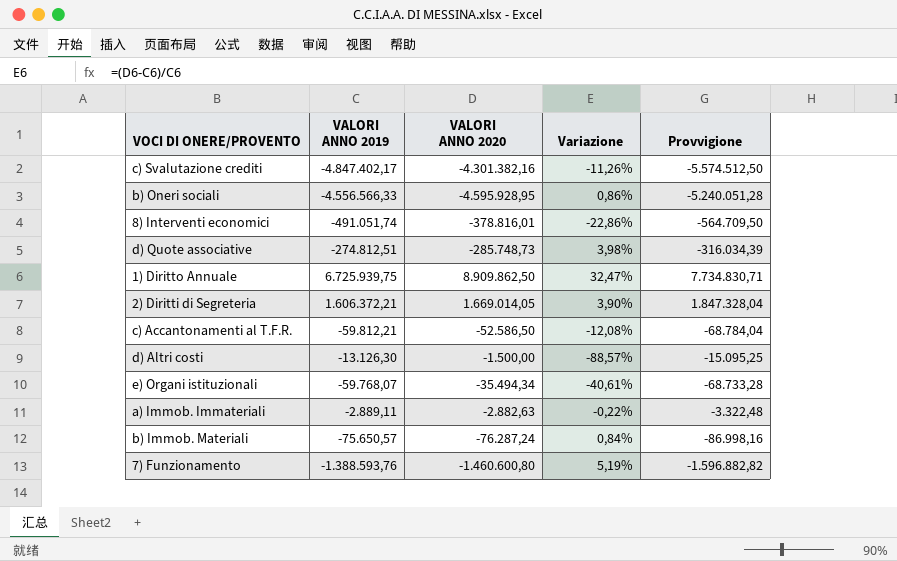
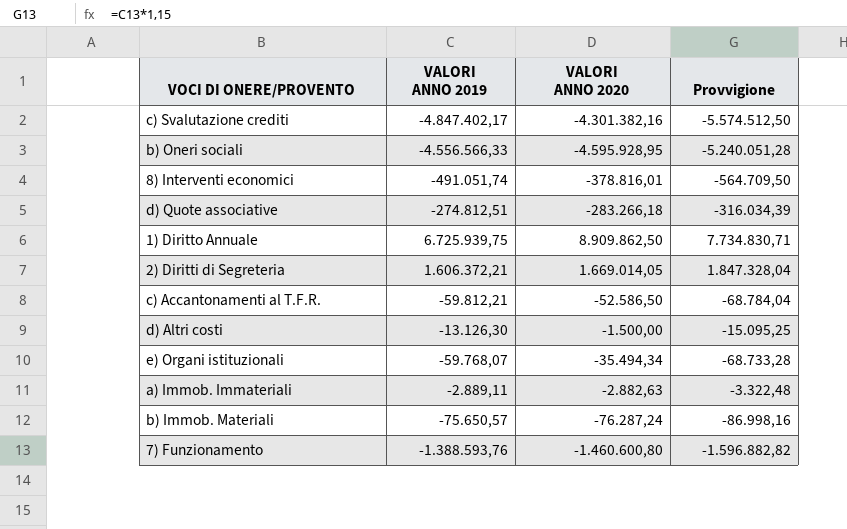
column Variazione | formula: ([VALORI ANNO 2020] - [VALORI ANNO 2019]) / [VALORI ANNO 2019] -> none
d) Quote associative | VALORI ANNO 2020: -285.748,73 -> -283.266,18

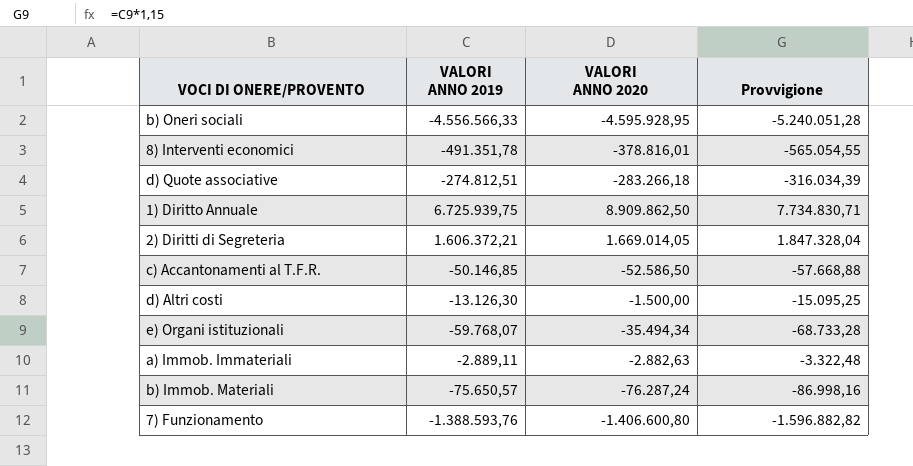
row c) Svalutazione crediti: -4.847.402,17 | -4.301.382,16 | -5.574.512,50 -> none
8) Interventi economici | VALORI ANNO 2019: -491.051,74 -> -491.351,78
8) Interventi economici | Provvigione: -564.709,50 -> -565.054,55
c) Accantonamenti al T.F.R. | VALORI ANNO 2019: -59.812,21 -> -50.146,85
c) Accantonamenti al T.F.R. | Provvigione: -68.784,04 -> -57.668,88
7) Funzionamento | VALORI ANNO 2020: -1.460.600,80 -> -1.406.600,80

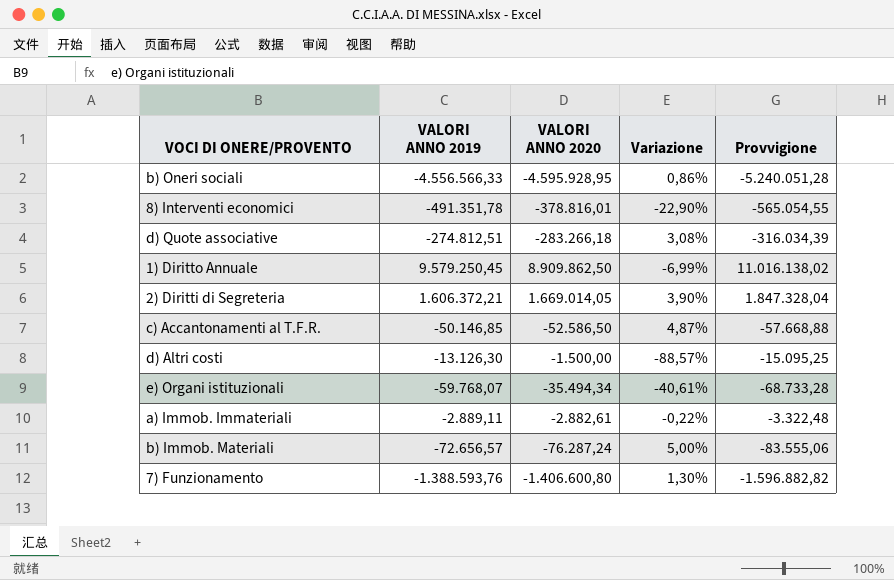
column Variazione | formula: none -> ([VALORI ANNO 2020] - [VALORI ANNO 2019]) / [VALORI ANNO 2019]
1) Diritto Annuale | VALORI ANNO 2019: 6.725.939,75 -> 9.579.250,45
1) Diritto Annuale | Provvigione: 7.734.830,71 -> 11.016.138,02
a) Immob. Immateriali | VALORI ANNO 2020: -2.882,63 -> -2.882,61
b) Immob. Materiali | VALORI ANNO 2019: -75.650,57 -> -72.656,57
b) Immob. Materiali | Provvigione: -86.998,16 -> -83.555,06

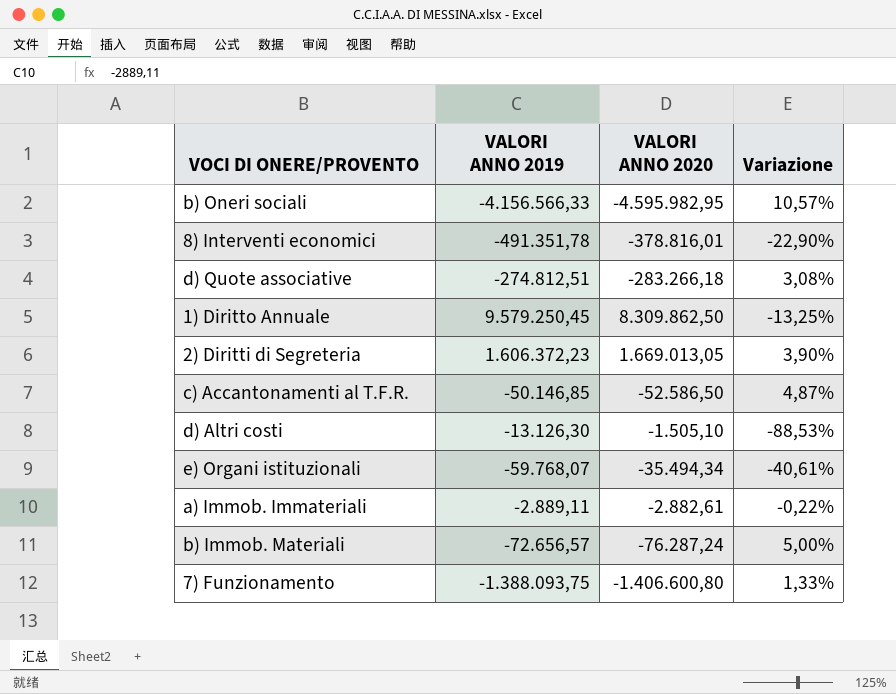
column Provvigione | formula: [VALORI ANNO 2019] * 1,15 -> none
b) Oneri sociali | VALORI ANNO 2019: -4.556.566,33 -> -4.156.566,33
b) Oneri sociali | VALORI ANNO 2020: -4.595.928,95 -> -4.595.982,95
b) Oneri sociali | Variazione: 0,86% -> 10,57%
1) Diritto Annuale | VALORI ANNO 2020: 8.909.862,50 -> 8.309.862,50
1) Diritto Annuale | Variazione: -6,99% -> -13,25%
2) Diritti di Segreteria | VALORI ANNO 2019: 1.606.372,21 -> 1.606.372,23
2) Diritti di Segreteria | VALORI ANNO 2020: 1.669.014,05 -> 1.669.013,05
d) Altri costi | VALORI ANNO 2020: -1.500,00 -> -1.505,10
d) Altri costi | Variazione: -88,57% -> -88,53%
7) Funzionamento | VALORI ANNO 2019: -1.388.593,76 -> -1.388.093,75
7) Funzionamento | Variazione: 1,30% -> 1,33%

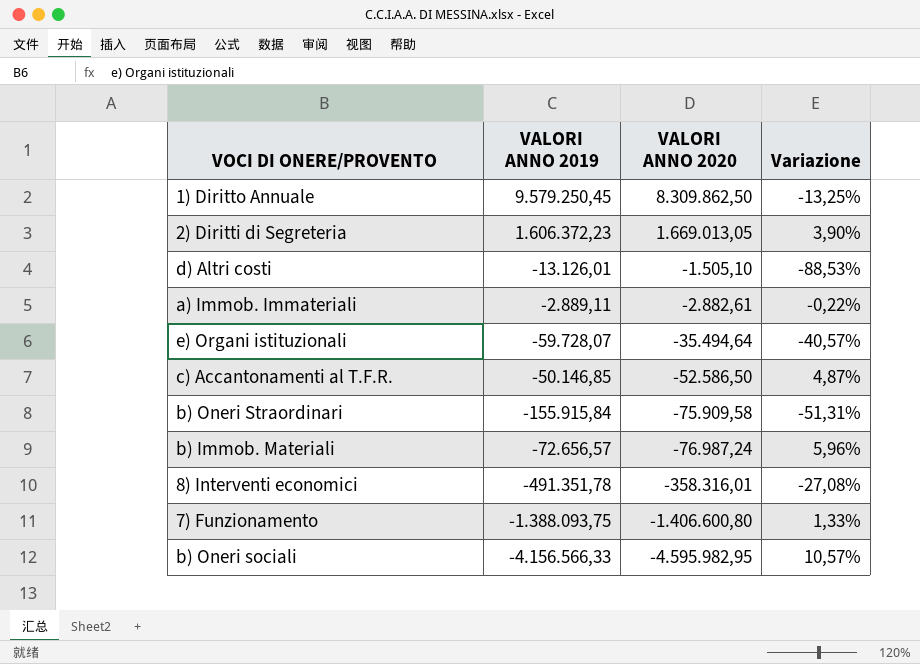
row order: none -> VALORI ANNO 2020 descending
row d) Quote associative: -274.812,51 | -283.266,18 | 3,08% -> none
d) Altri costi | VALORI ANNO 2019: -13.126,30 -> -13.126,01
e) Organi istituzionali | VALORI ANNO 2019: -59.768,07 -> -59.728,07
e) Organi istituzionali | VALORI ANNO 2020: -35.494,34 -> -35.494,64
e) Organi istituzionali | Variazione: -40,61% -> -40,57%
row b) Oneri Straordinari: none -> -155.915,84 | -75.909,58 | -51,31%
b) Immob. Materiali | VALORI ANNO 2020: -76.287,24 -> -76.987,24
b) Immob. Materiali | Variazione: 5,00% -> 5,96%
8) Interventi economici | VALORI ANNO 2020: -378.816,01 -> -358.316,01
8) Interventi economici | Variazione: -22,90% -> -27,08%

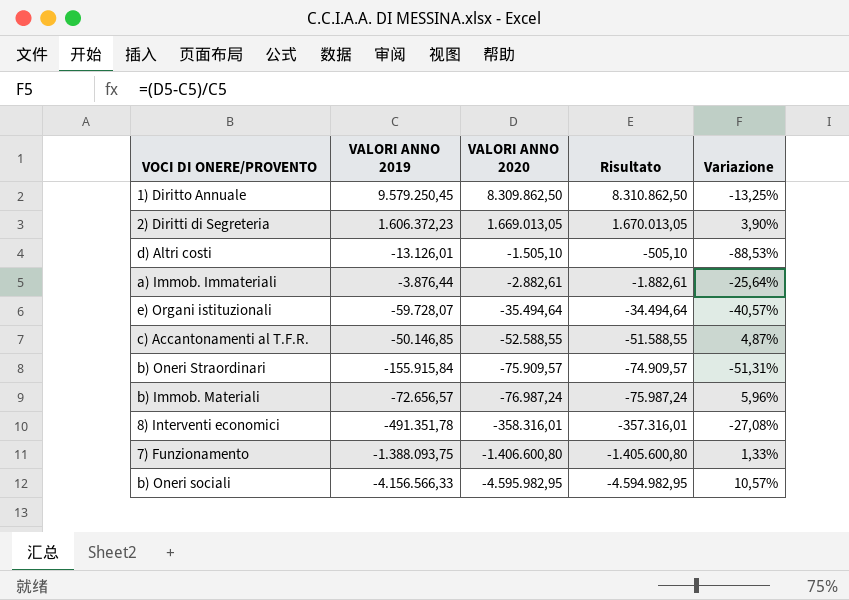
column Risultato | formula: none -> [VALORI ANNO 2020] + 1000
a) Immob. Immateriali | VALORI ANNO 2019: -2.889,11 -> -3.876,44
a) Immob. Immateriali | Variazione: -0,22% -> -25,64%
c) Accantonamenti al T.F.R. | VALORI ANNO 2020: -52.586,50 -> -52.588,55
b) Oneri Straordinari | VALORI ANNO 2020: -75.909,58 -> -75.909,57

